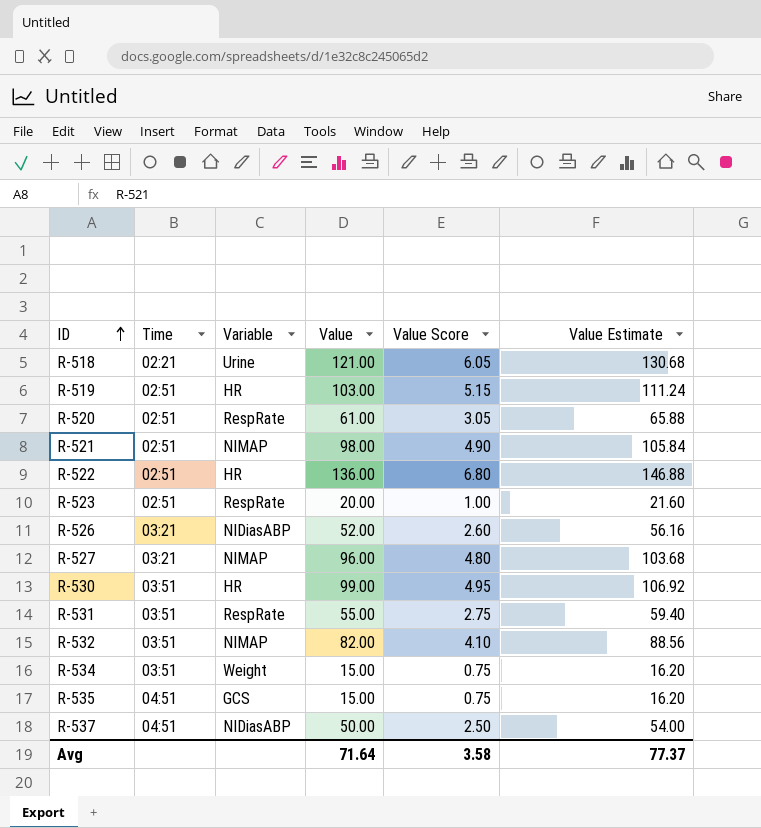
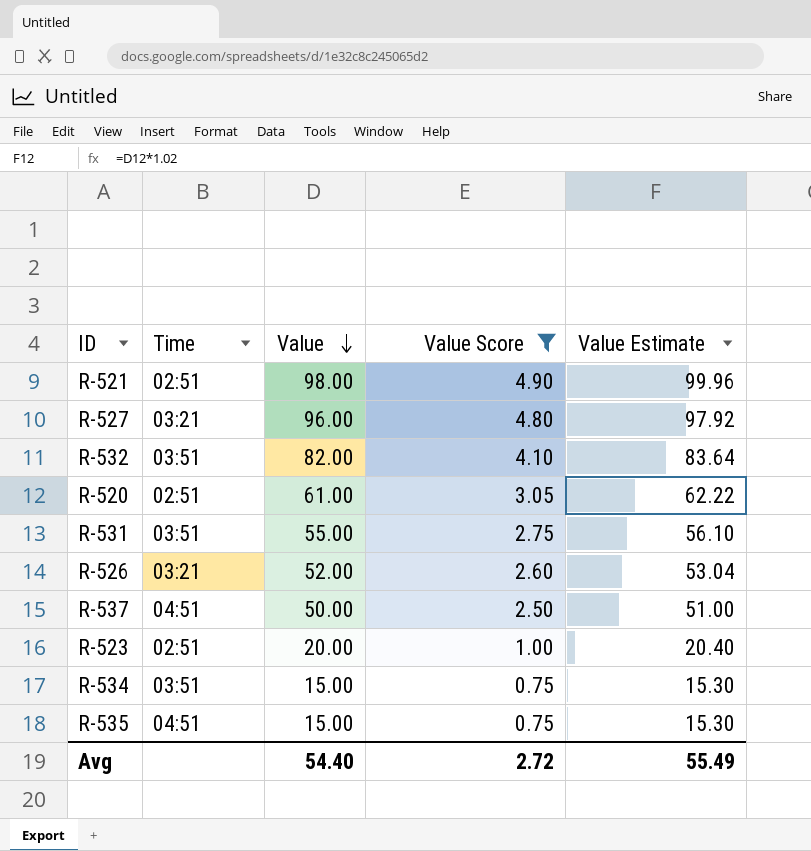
filter: none -> Value Score <= 4.90
row order: ID ascending -> Value descending
column Variable | position: 3 -> none
column Value Estimate | formula: [Value] * 1.08 -> [Value] * 1.02
Avg | Value: 71.64 -> 54.40
Avg | Value Score: 3.58 -> 2.72
Avg | Value Estimate: 77.37 -> 55.49

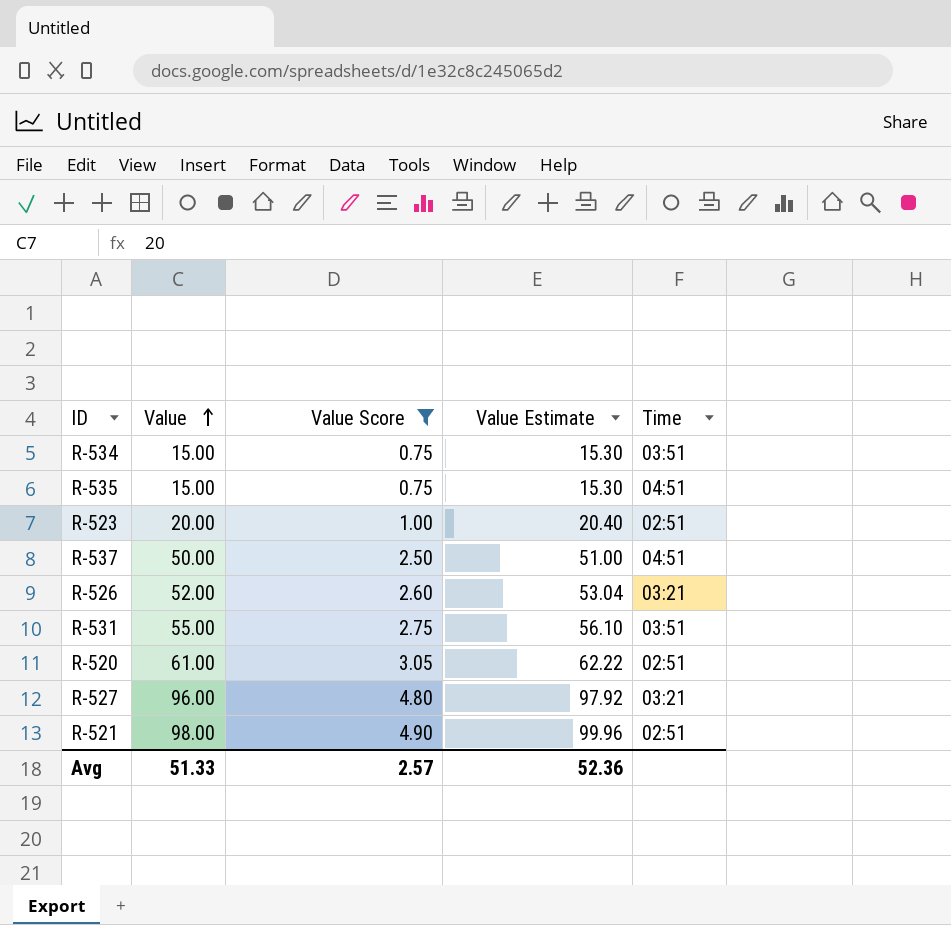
row order: Value descending -> Value ascending
column Time | position: 2 -> 5
row R-532: 03:51 | 82.00 | 4.10 | 83.64 -> none
Avg | Value: 54.40 -> 51.33
Avg | Value Score: 2.72 -> 2.57
Avg | Value Estimate: 55.49 -> 52.36

